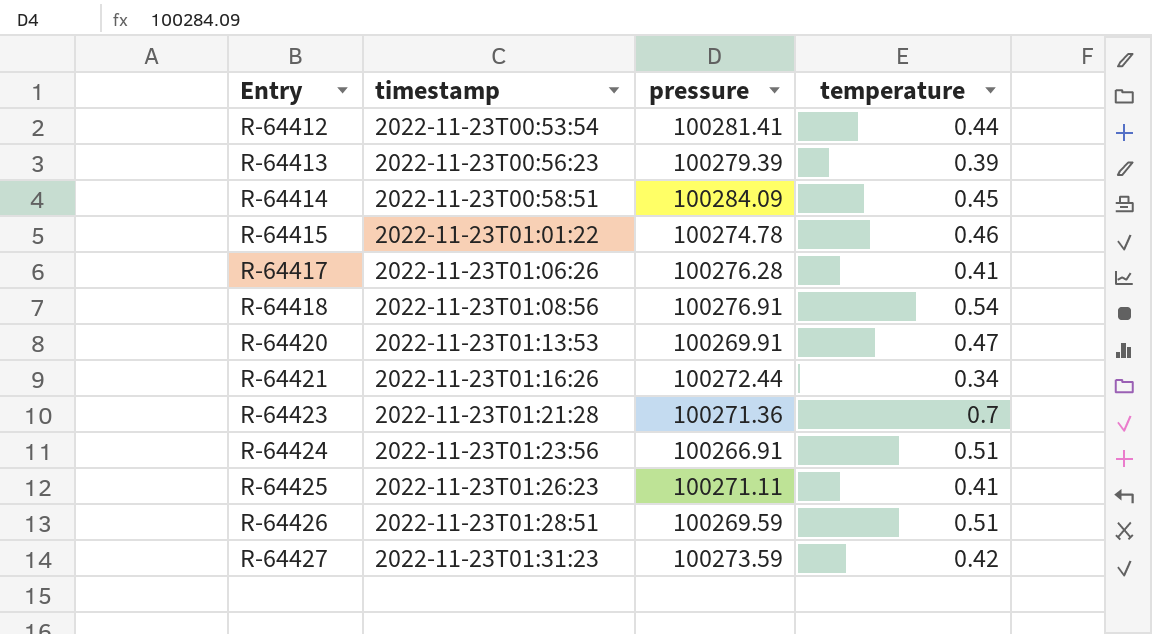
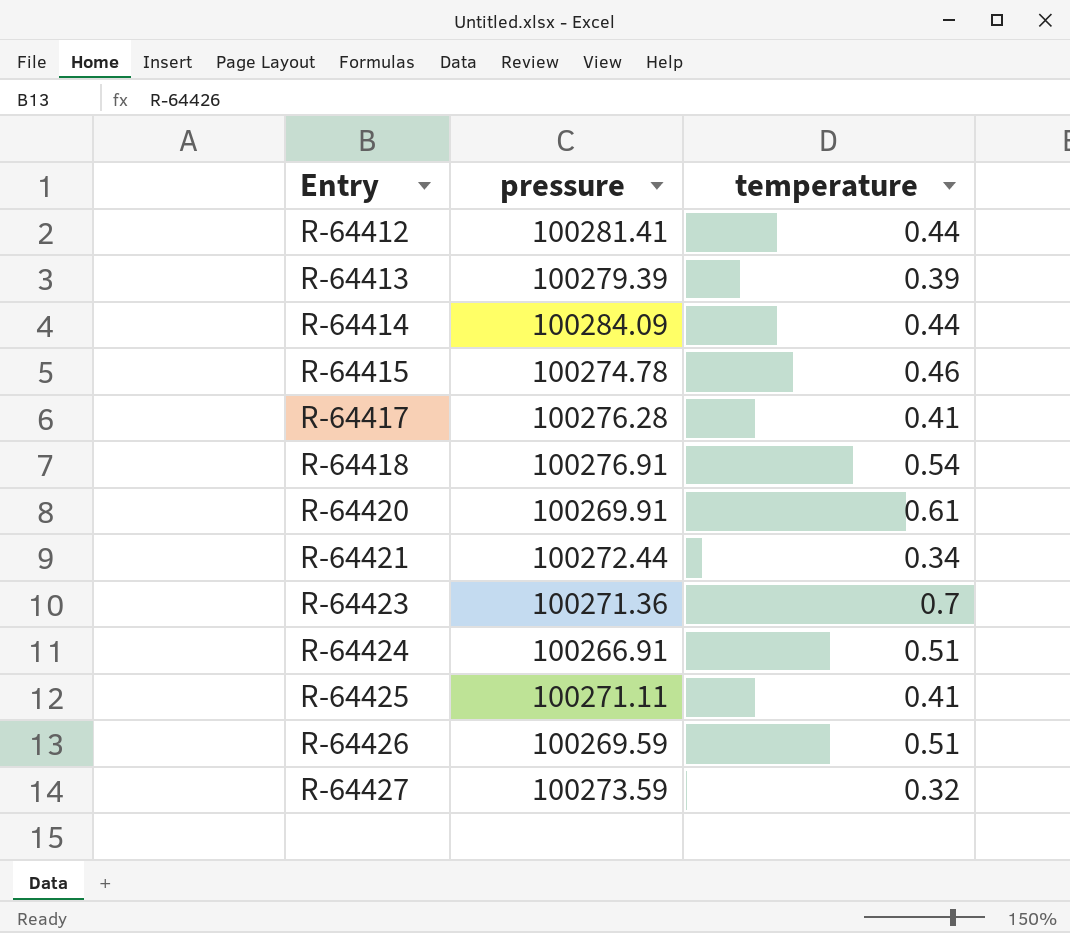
column timestamp | position: 2 -> none
R-64414 | temperature: 0.45 -> 0.44
R-64420 | temperature: 0.47 -> 0.61
R-64427 | temperature: 0.42 -> 0.32

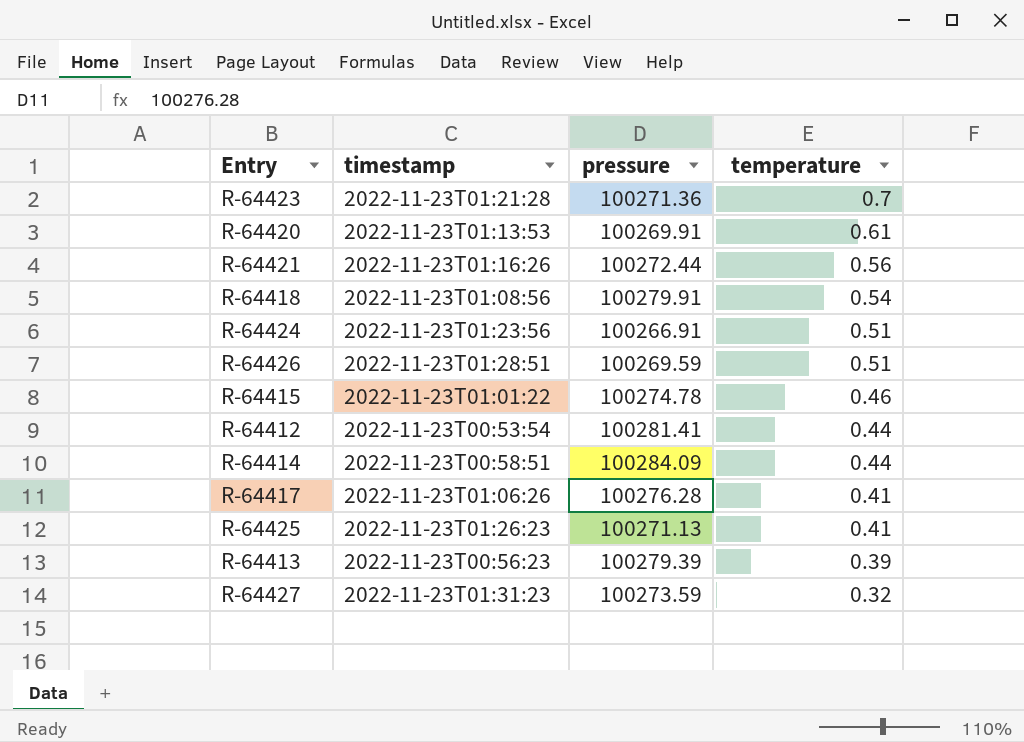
row order: Entry ascending -> temperature descending
column timestamp | position: none -> 2
R-64421 | temperature: 0.34 -> 0.56
R-64418 | pressure: 100276.91 -> 100279.91
R-64425 | pressure: 100271.11 -> 100271.13

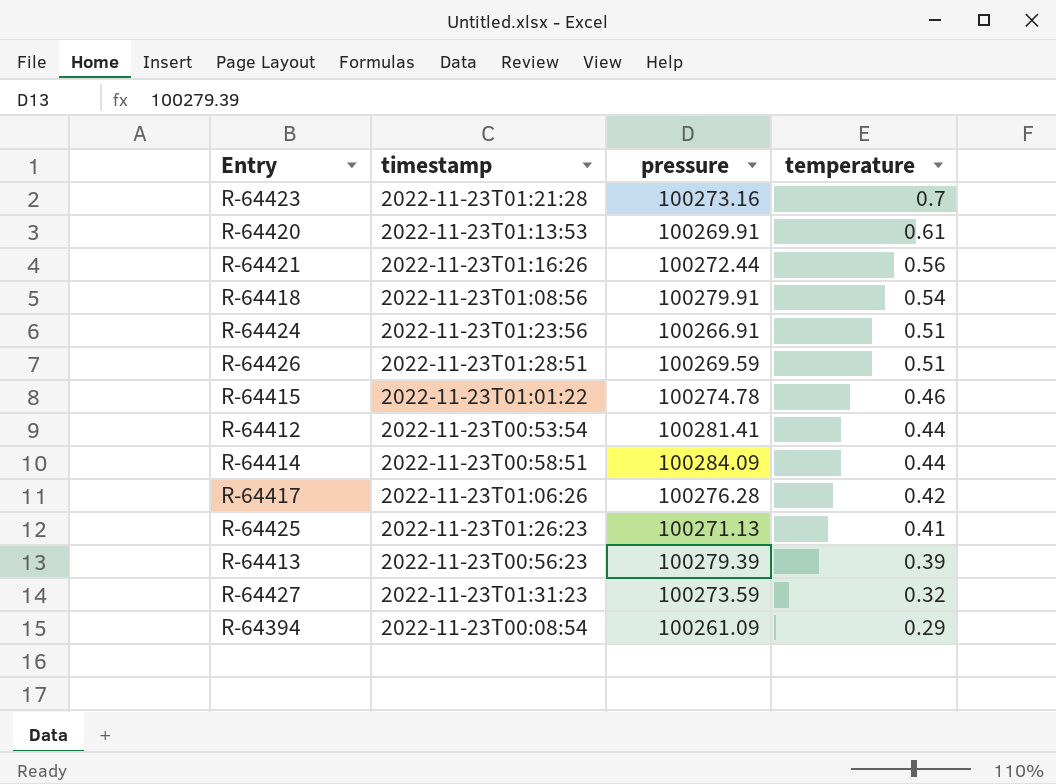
R-64423 | pressure: 100271.36 -> 100273.16
R-64417 | temperature: 0.41 -> 0.42
row R-64394: none -> 2022-11-23T00:08:54 | 100261.09 | 0.29

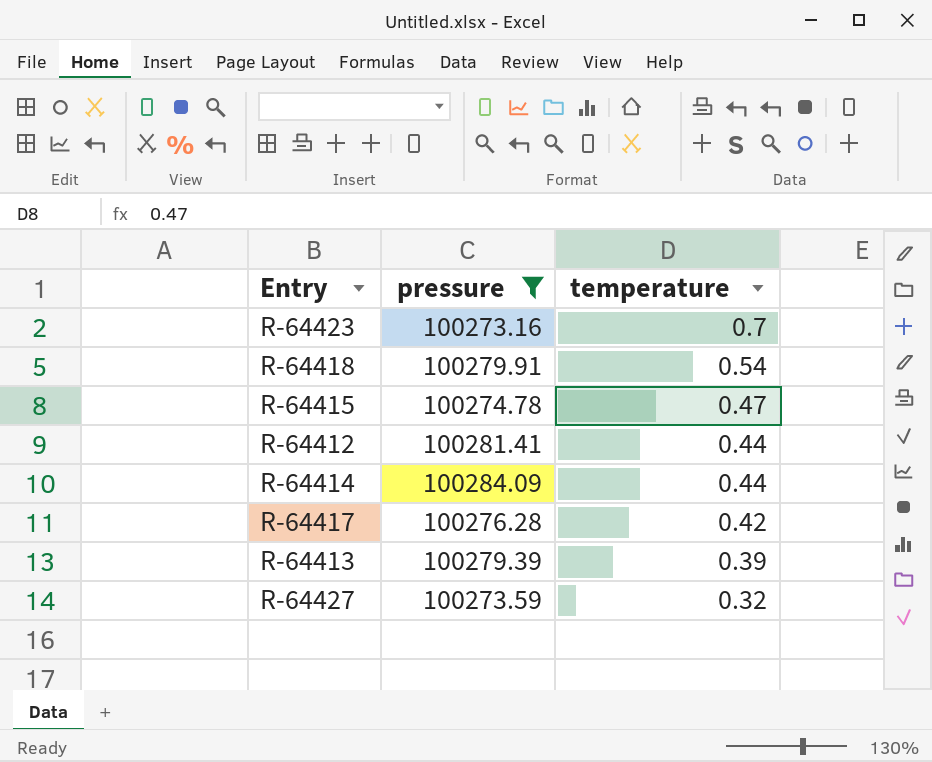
filter: none -> pressure >= 100273.16
column timestamp | position: 2 -> none
R-64415 | temperature: 0.46 -> 0.47

